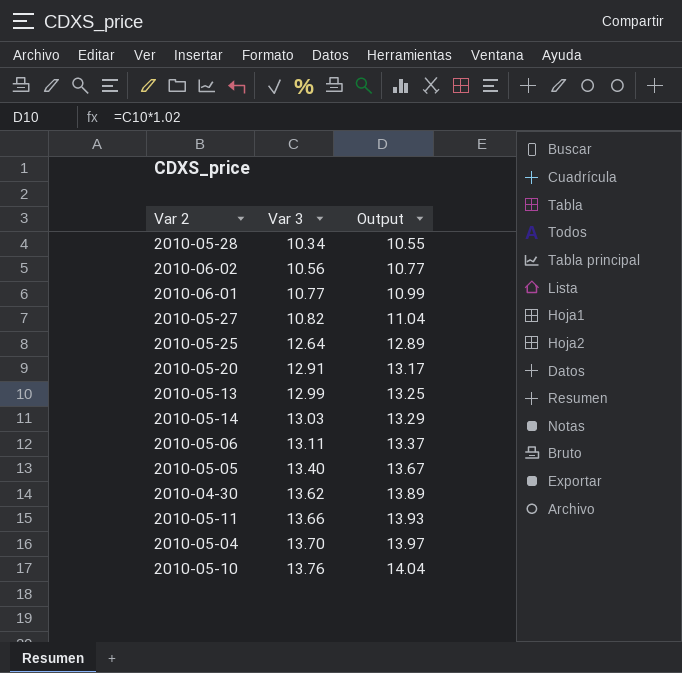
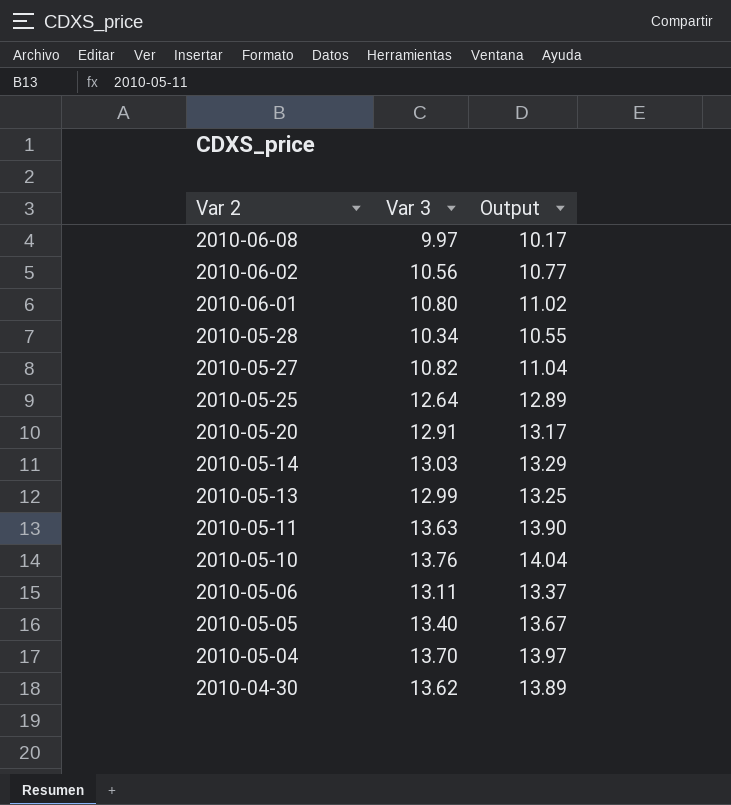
row order: Var 3 ascending -> Var 2 descending
row 2010-06-08: none -> 9.97 | 10.17
2010-06-01 | Var 3: 10.77 -> 10.80
2010-06-01 | Output: 10.99 -> 11.02
2010-05-11 | Var 3: 13.66 -> 13.63
2010-05-11 | Output: 13.93 -> 13.90

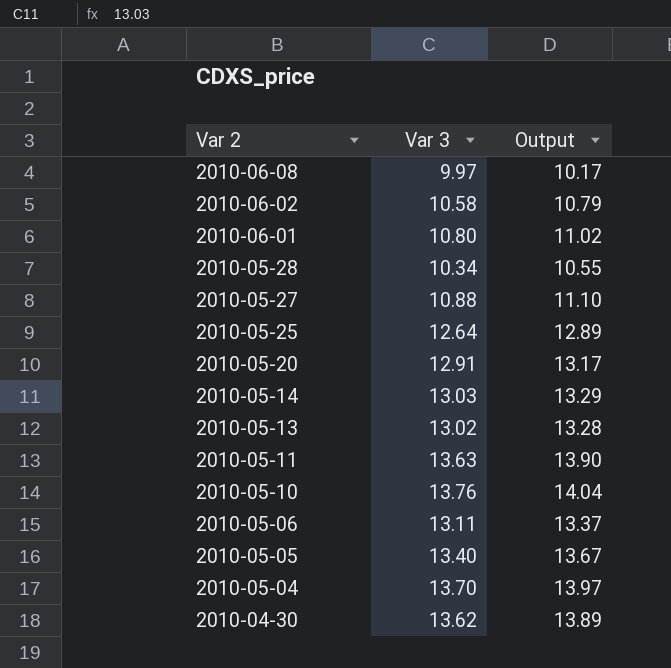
2010-06-02 | Var 3: 10.56 -> 10.58
2010-06-02 | Output: 10.77 -> 10.79
2010-05-27 | Var 3: 10.82 -> 10.88
2010-05-27 | Output: 11.04 -> 11.10
2010-05-13 | Var 3: 12.99 -> 13.02
2010-05-13 | Output: 13.25 -> 13.28

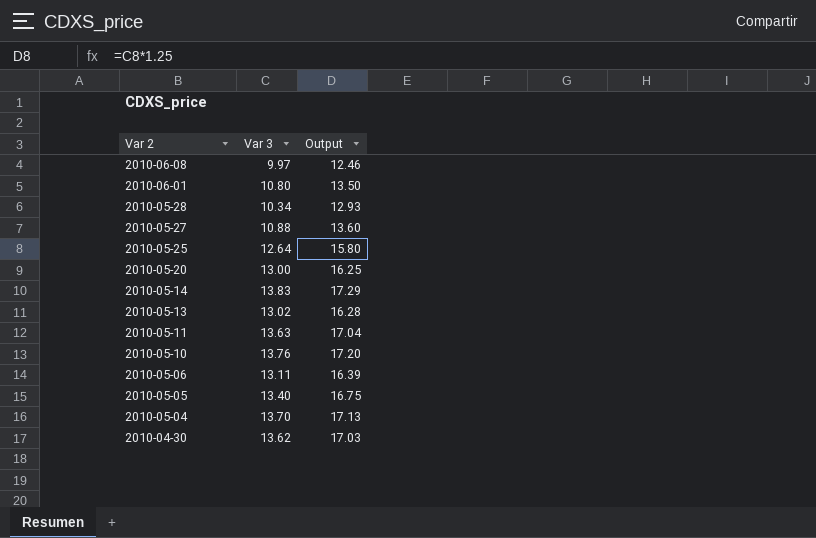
column Output | formula: [Var 3] * 1.02 -> [Var 3] * 1.25
row 2010-06-02: 10.58 | 10.79 -> none
2010-05-20 | Var 3: 12.91 -> 13.00
2010-05-14 | Var 3: 13.03 -> 13.83

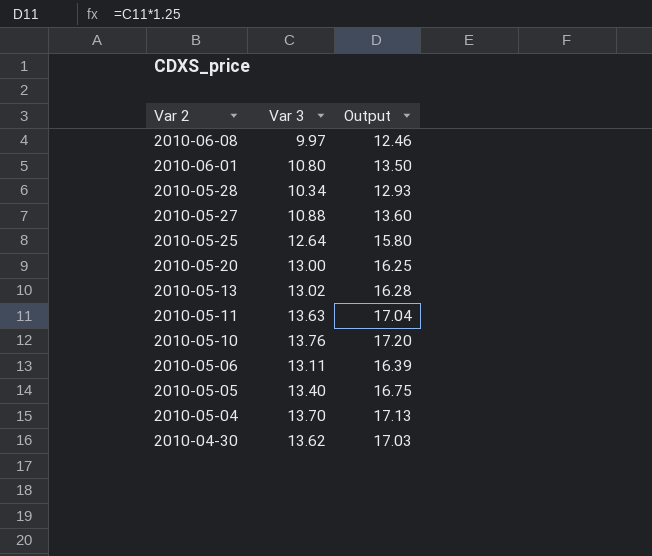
row 2010-05-14: 13.83 | 17.29 -> none

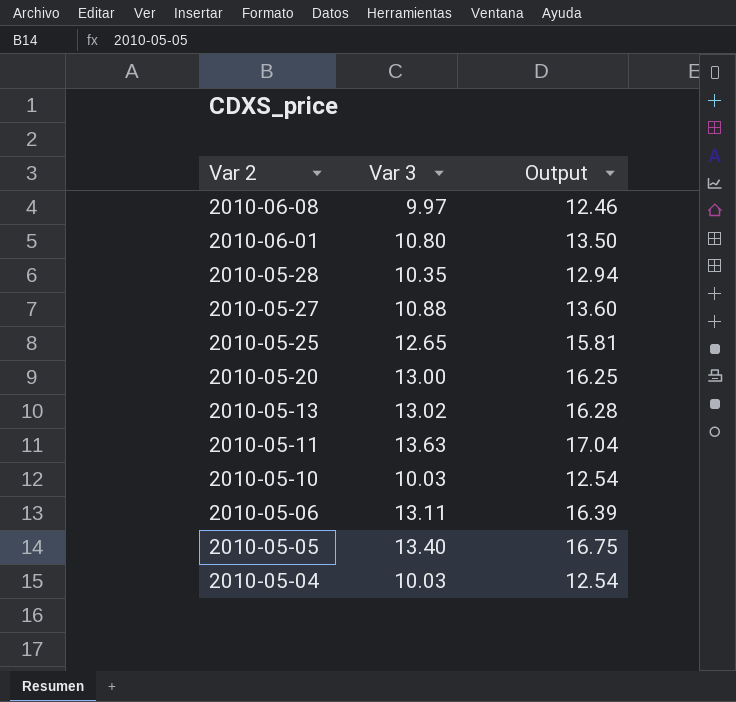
row 2010-04-30: 13.62 | 17.03 -> none
2010-05-28 | Var 3: 10.34 -> 10.35
2010-05-28 | Output: 12.93 -> 12.94
2010-05-25 | Var 3: 12.64 -> 12.65
2010-05-25 | Output: 15.80 -> 15.81
2010-05-10 | Var 3: 13.76 -> 10.03
2010-05-10 | Output: 17.20 -> 12.54
2010-05-04 | Var 3: 13.70 -> 10.03
2010-05-04 | Output: 17.13 -> 12.54

